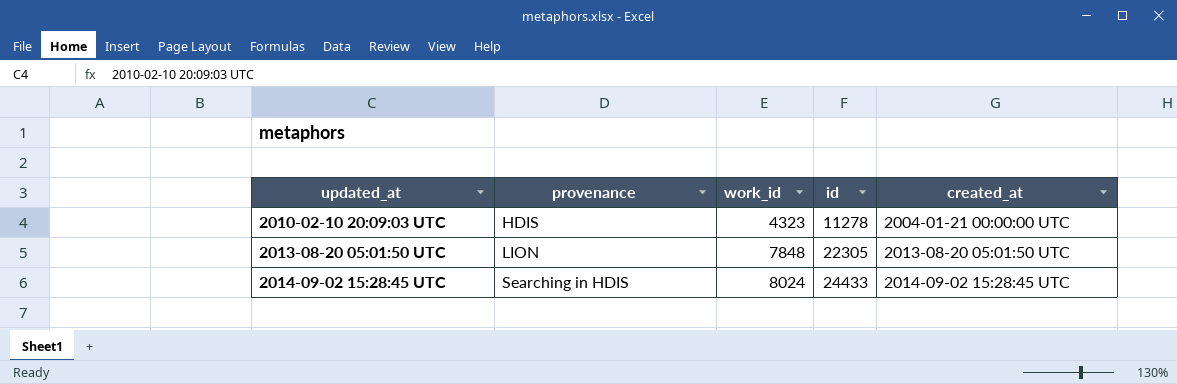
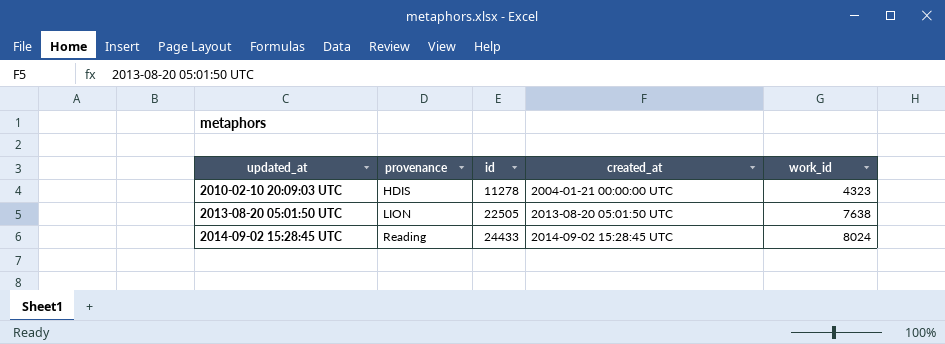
column work_id | position: 3 -> 5
2013-08-20 05:01:50 UTC | id: 22305 -> 22505
2013-08-20 05:01:50 UTC | work_id: 7848 -> 7638
2014-09-02 15:28:45 UTC | provenance: Searching in HDIS -> Reading

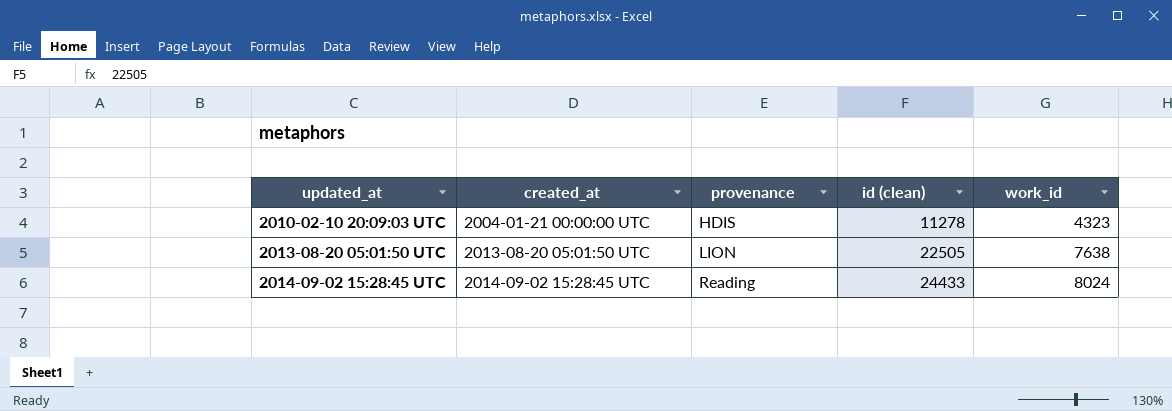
column created_at | position: 4 -> 2
column name: id -> id (clean)

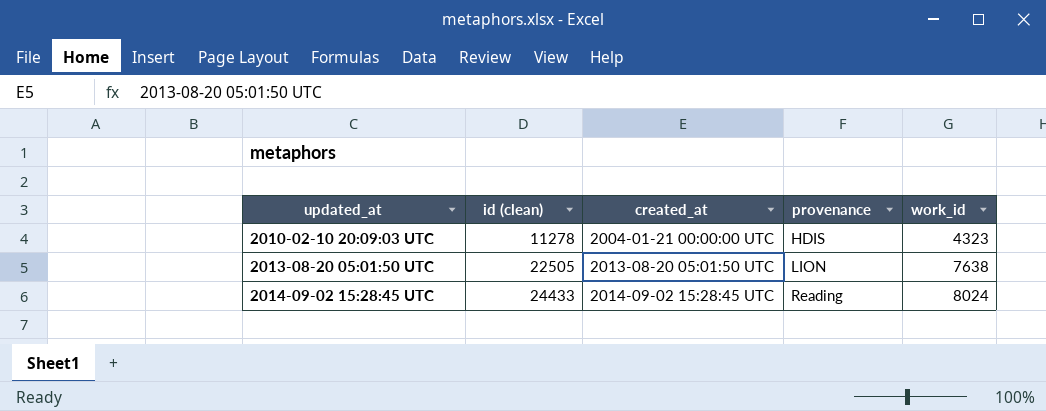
column id (clean) | position: 4 -> 2

